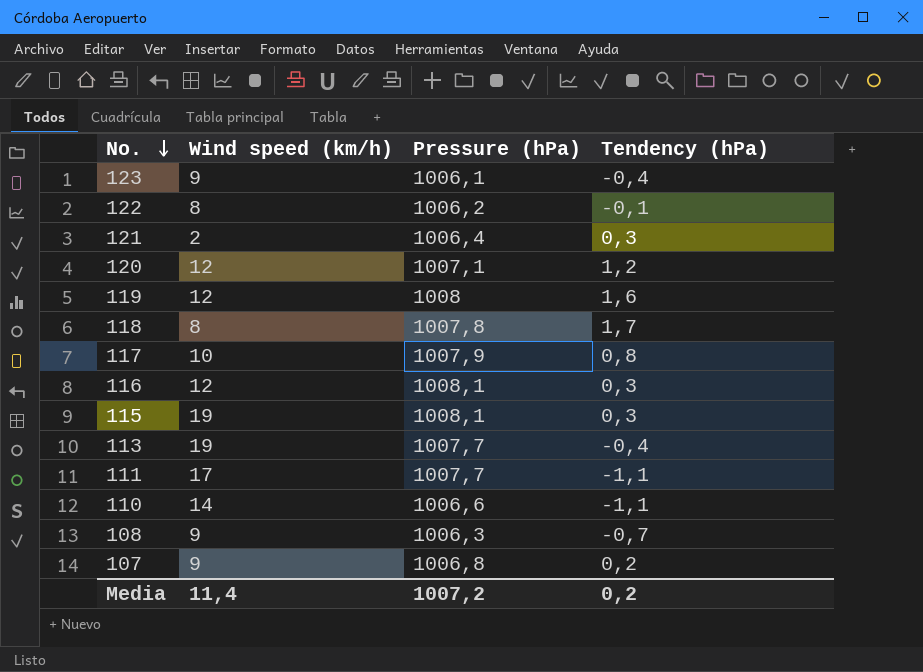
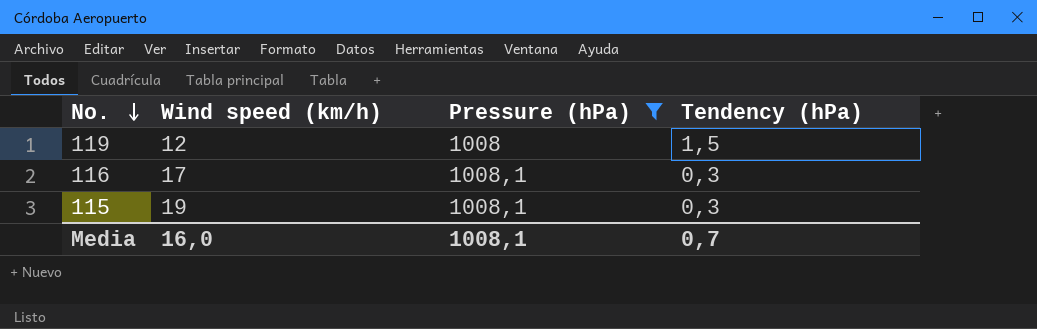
filter: none -> Pressure (hPa) >= 1008
119 | Tendency (hPa): 1,6 -> 1,5
116 | Wind speed (km/h): 12 -> 17
Media | Wind speed (km/h): 11,4 -> 16,0
Media | Pressure (hPa): 1007,2 -> 1008,1
Media | Tendency (hPa): 0,2 -> 0,7

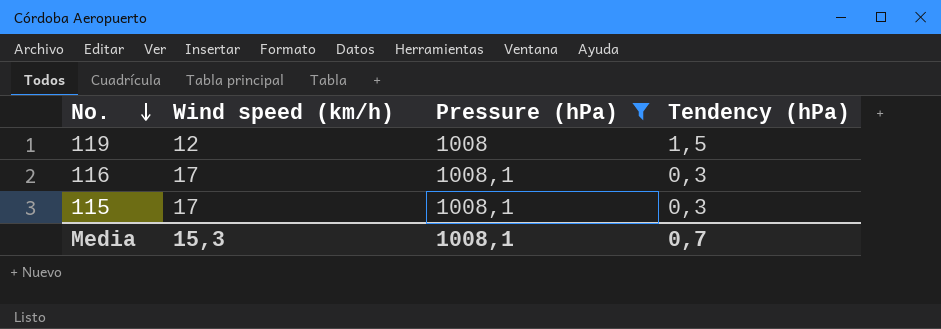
115 | Wind speed (km/h): 19 -> 17
Media | Wind speed (km/h): 16,0 -> 15,3

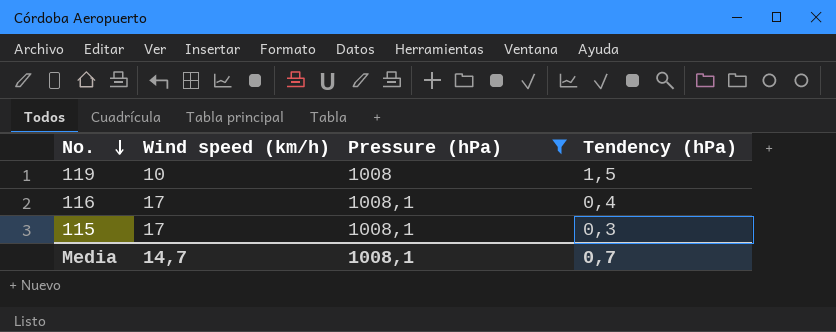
119 | Wind speed (km/h): 12 -> 10
116 | Tendency (hPa): 0,3 -> 0,4
Media | Wind speed (km/h): 15,3 -> 14,7

